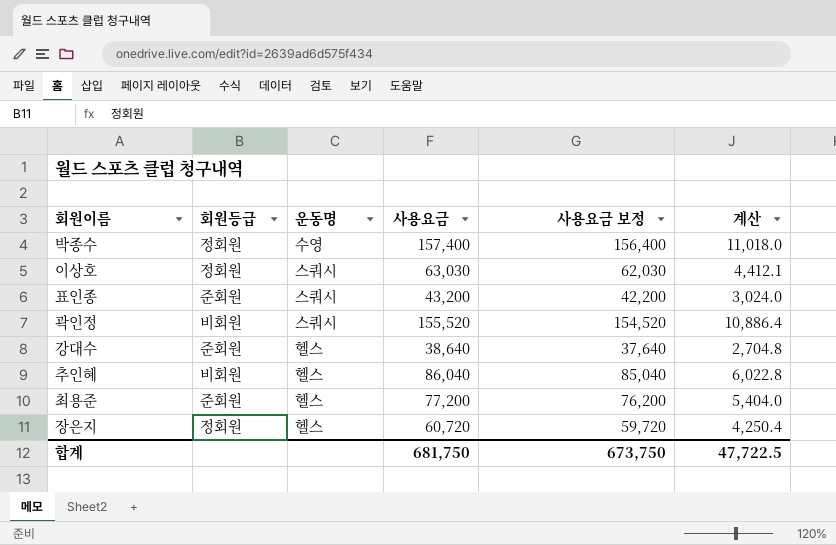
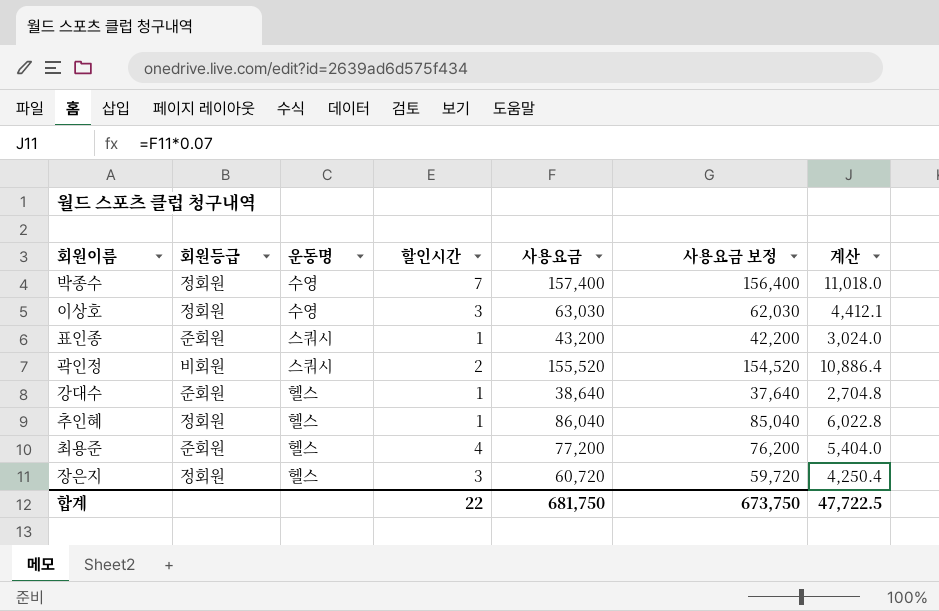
column 할인시간 | position: none -> 4
이상호 | 운동명: 스쿼시 -> 수영
추인혜 | 회원등급: 비회원 -> 정회원

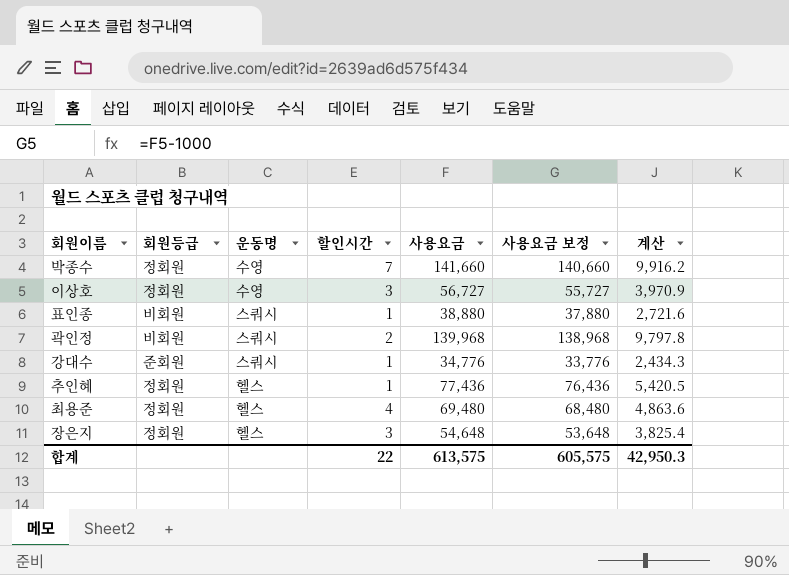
박종수 | 사용요금: 157,400 -> 141,660
박종수 | 사용요금 보정: 156,400 -> 140,660
박종수 | 계산: 11,018.0 -> 9,916.2
이상호 | 사용요금: 63,030 -> 56,727
이상호 | 사용요금 보정: 62,030 -> 55,727
이상호 | 계산: 4,412.1 -> 3,970.9
표인종 | 회원등급: 준회원 -> 비회원
표인종 | 사용요금: 43,200 -> 38,880
표인종 | 사용요금 보정: 42,200 -> 37,880
표인종 | 계산: 3,024.0 -> 2,721.6
곽인정 | 사용요금: 155,520 -> 139,968
곽인정 | 사용요금 보정: 154,520 -> 138,968
곽인정 | 계산: 10,886.4 -> 9,797.8
강대수 | 운동명: 헬스 -> 스쿼시
강대수 | 사용요금: 38,640 -> 34,776
강대수 | 사용요금 보정: 37,640 -> 33,776
강대수 | 계산: 2,704.8 -> 2,434.3
추인혜 | 사용요금: 86,040 -> 77,436
추인혜 | 사용요금 보정: 85,040 -> 76,436
추인혜 | 계산: 6,022.8 -> 5,420.5
최용준 | 회원등급: 준회원 -> 정회원
최용준 | 사용요금: 77,200 -> 69,480
최용준 | 사용요금 보정: 76,200 -> 68,480
최용준 | 계산: 5,404.0 -> 4,863.6
장은지 | 사용요금: 60,720 -> 54,648
장은지 | 사용요금 보정: 59,720 -> 53,648
장은지 | 계산: 4,250.4 -> 3,825.4
합계 | 사용요금: 681,750 -> 613,575
합계 | 사용요금 보정: 673,750 -> 605,575
합계 | 계산: 47,722.5 -> 42,950.3

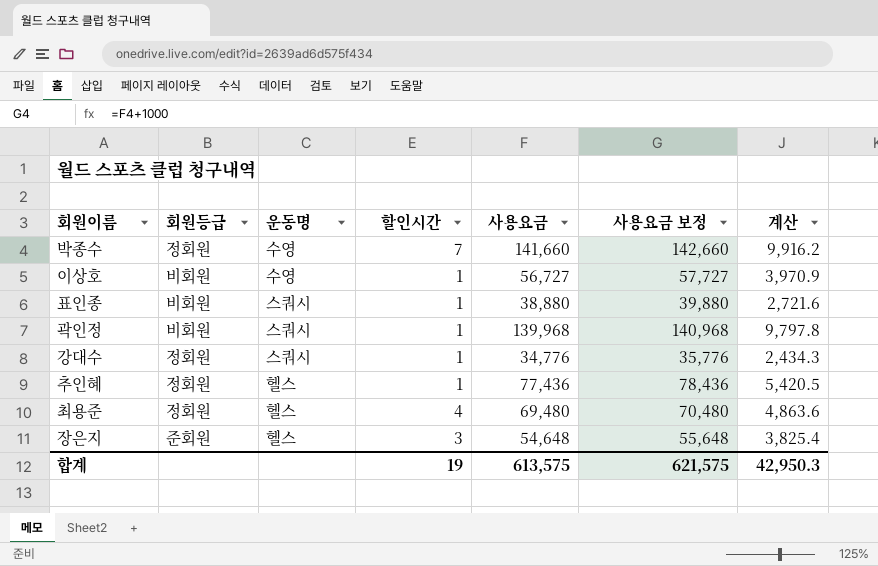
column 사용요금 보정 | formula: [사용요금] - 1000 -> [사용요금] + 1000
이상호 | 회원등급: 정회원 -> 비회원
이상호 | 할인시간: 3 -> 1
곽인정 | 할인시간: 2 -> 1
강대수 | 회원등급: 준회원 -> 정회원
장은지 | 회원등급: 정회원 -> 준회원
합계 | 할인시간: 22 -> 19
합계 | 사용요금 보정: 605,575 -> 621,575

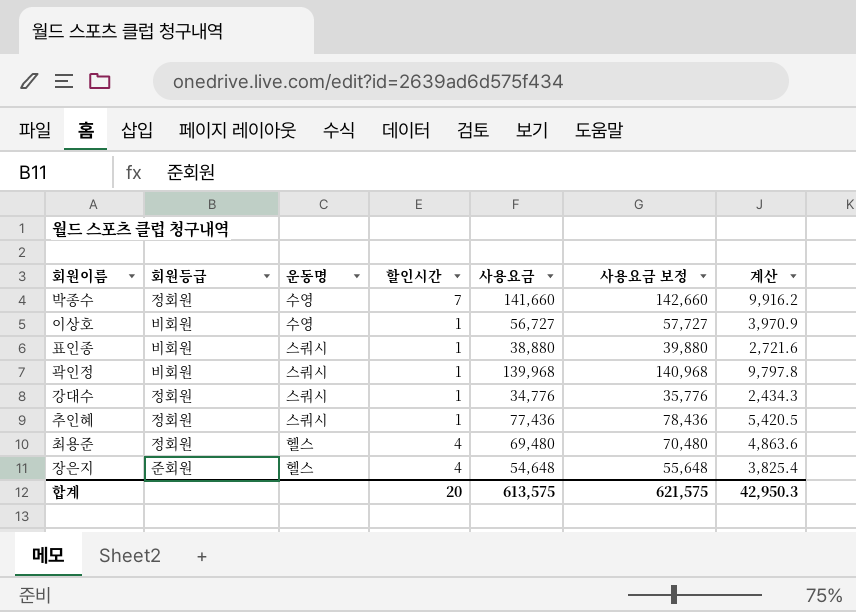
추인혜 | 운동명: 헬스 -> 스쿼시
장은지 | 할인시간: 3 -> 4
합계 | 할인시간: 19 -> 20

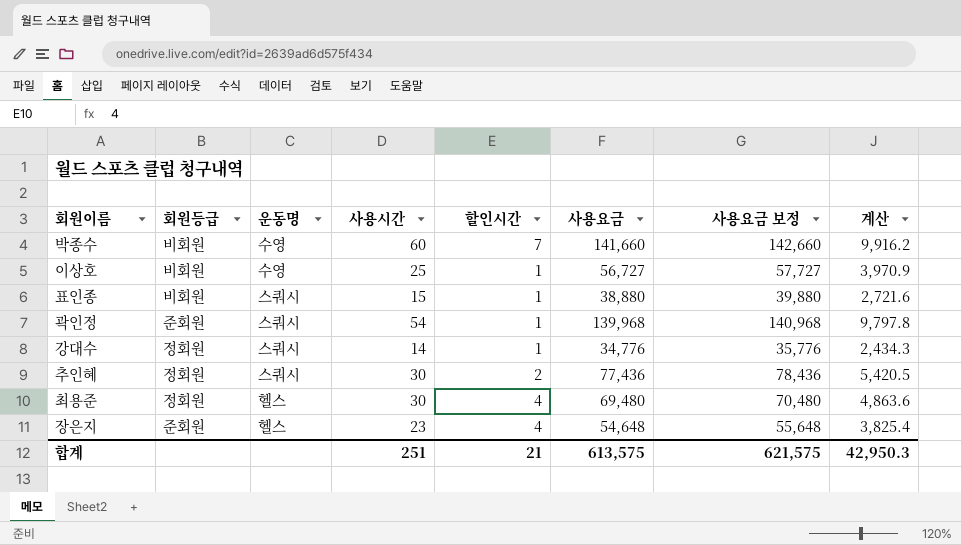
column 사용시간 | position: none -> 4
박종수 | 회원등급: 정회원 -> 비회원
곽인정 | 회원등급: 비회원 -> 준회원
추인혜 | 할인시간: 1 -> 2
합계 | 할인시간: 20 -> 21

